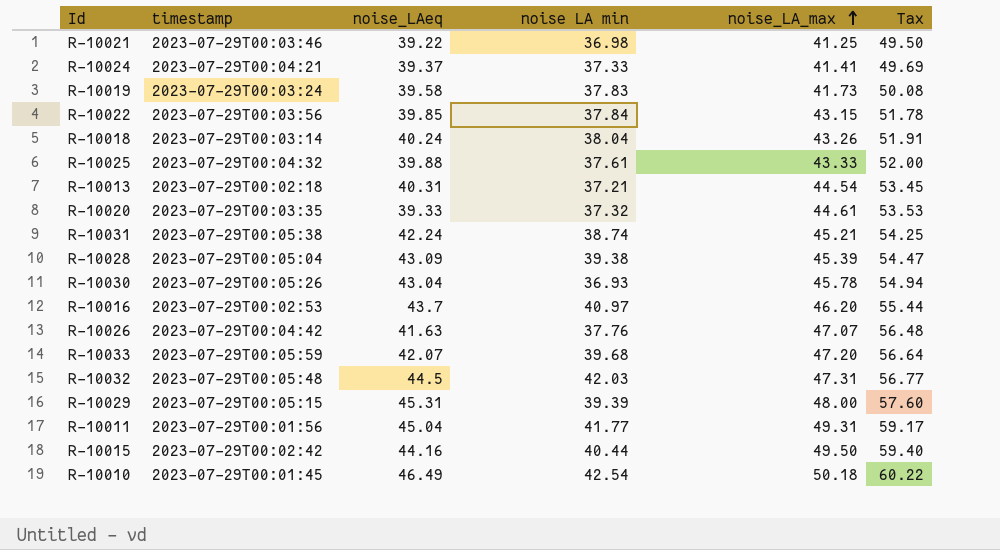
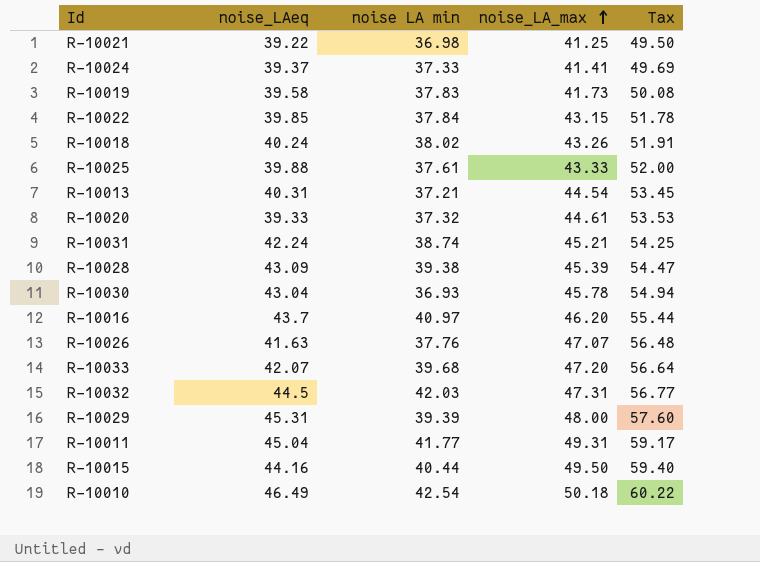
column timestamp | position: 2 -> none
R-10018 | noise LA min: 38.04 -> 38.02

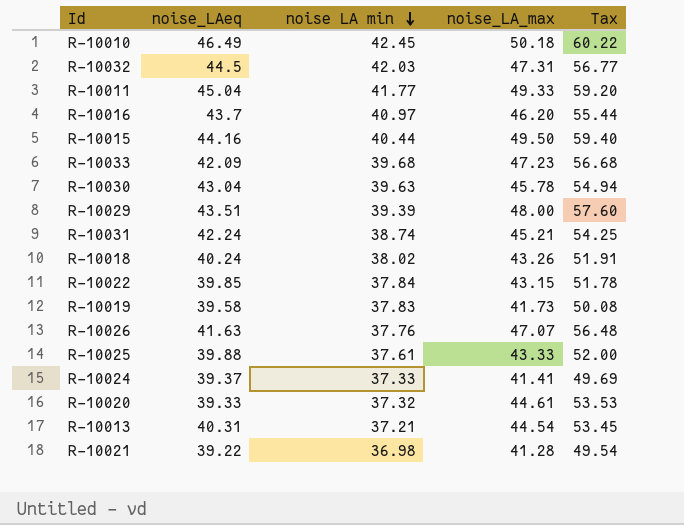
row order: noise_LA_max ascending -> noise LA min descending
row R-10028: 43.09 | 39.38 | 45.39 | 54.47 -> none
R-10010 | noise LA min: 42.54 -> 42.45
R-10011 | noise_LA_max: 49.31 -> 49.33
R-10011 | Tax: 59.17 -> 59.20
R-10033 | noise_LAeq: 42.07 -> 42.09
R-10033 | noise_LA_max: 47.20 -> 47.23
R-10033 | Tax: 56.64 -> 56.68
R-10030 | noise LA min: 36.93 -> 39.63
R-10029 | noise_LAeq: 45.31 -> 43.51
R-10021 | noise_LA_max: 41.25 -> 41.28
R-10021 | Tax: 49.50 -> 49.54

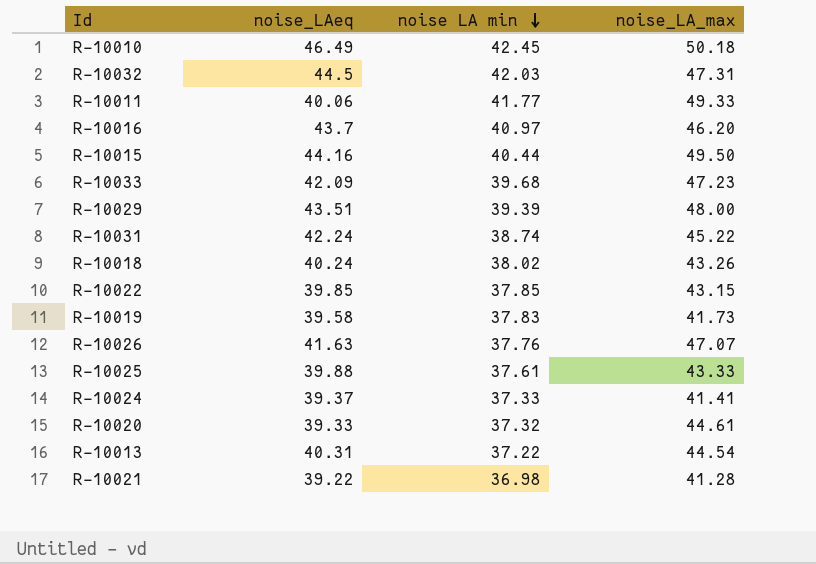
column Tax | formula: [noise_LA_max] * 1.2 -> none
row R-10030: 43.04 | 39.63 | 45.78 | 54.94 -> none
R-10011 | noise_LAeq: 45.04 -> 40.06
R-10031 | noise_LA_max: 45.21 -> 45.22
R-10022 | noise LA min: 37.84 -> 37.85
R-10013 | noise LA min: 37.21 -> 37.22

